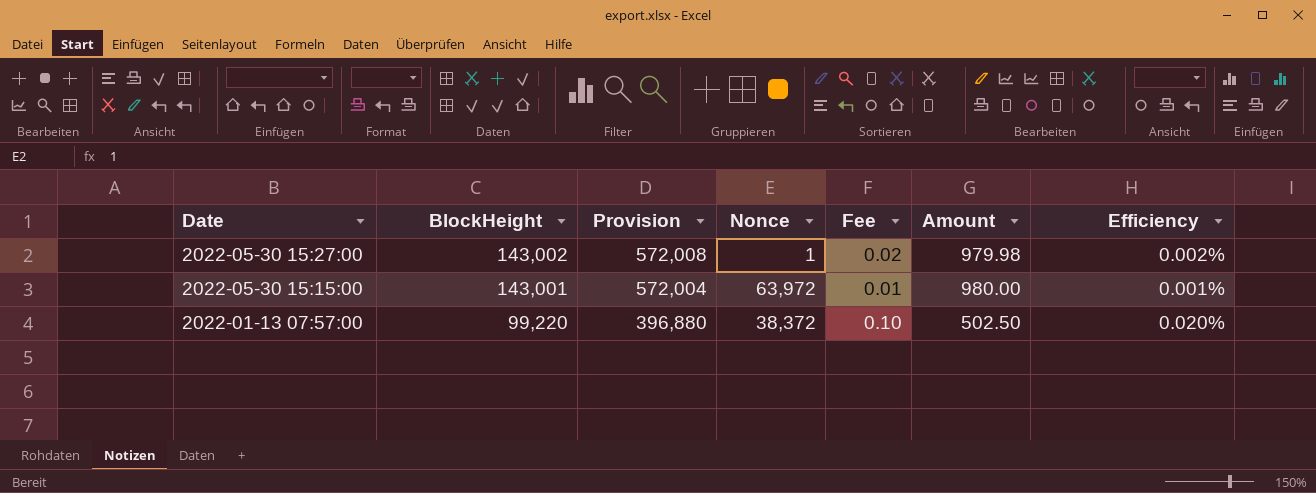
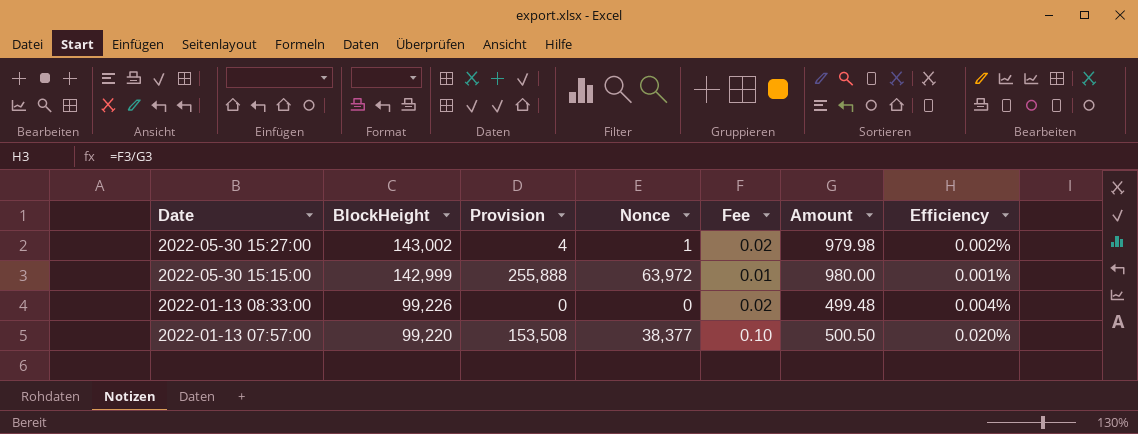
column Provision | formula: [BlockHeight] * 4 -> [Nonce] * 4
2022-05-30 15:15:00 | BlockHeight: 143,001 -> 142,999
row 2022-01-13 08:33:00: none -> 99,226 | 0 | 0 | 0.02 | 499.48 | 0.004%
2022-01-13 07:57:00 | Nonce: 38,372 -> 38,377
2022-01-13 07:57:00 | Amount: 502.50 -> 500.50

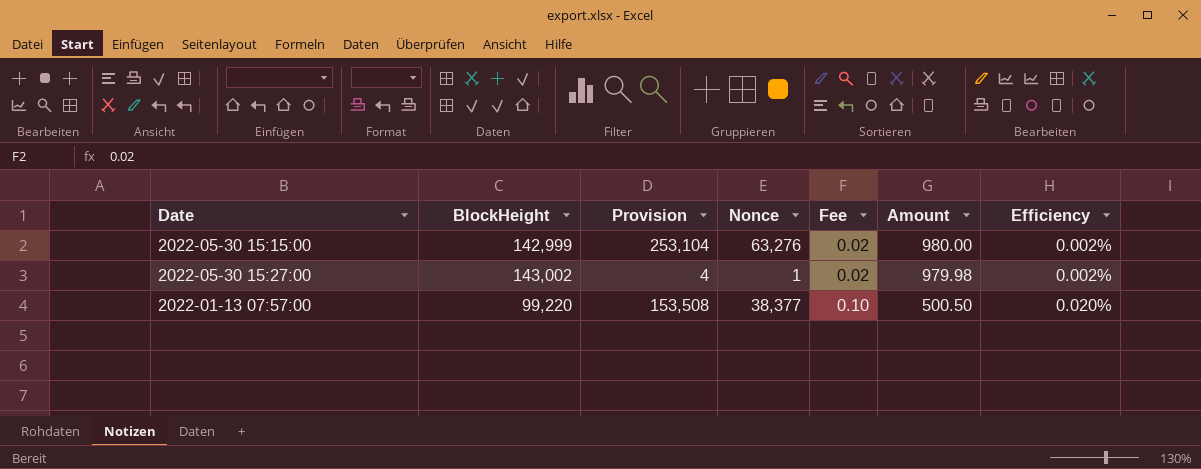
row order: Date descending -> Fee ascending
row 2022-01-13 08:33:00: 99,226 | 0 | 0 | 0.02 | 499.48 | 0.004% -> none
2022-05-30 15:15:00 | Provision: 255,888 -> 253,104
2022-05-30 15:15:00 | Nonce: 63,972 -> 63,276
2022-05-30 15:15:00 | Fee: 0.01 -> 0.02
2022-05-30 15:15:00 | Efficiency: 0.001% -> 0.002%

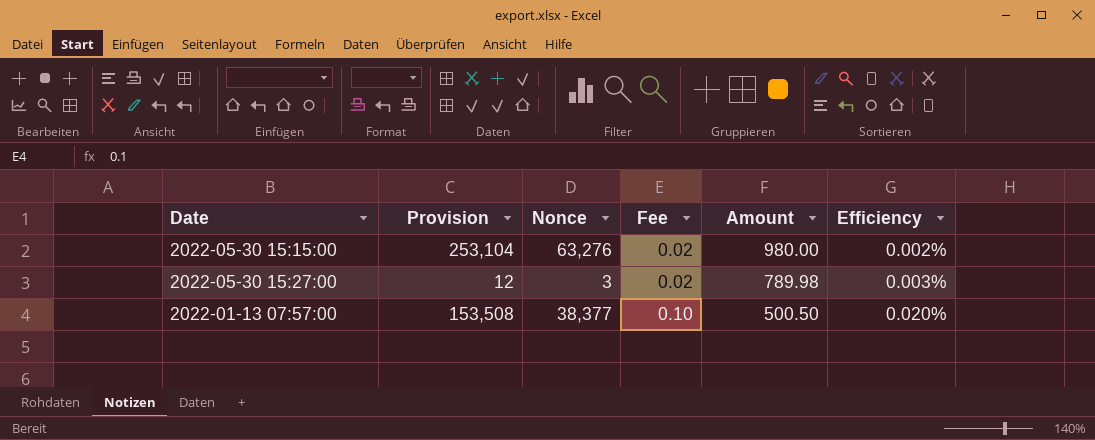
column BlockHeight | position: 2 -> none
2022-05-30 15:27:00 | Provision: 4 -> 12
2022-05-30 15:27:00 | Nonce: 1 -> 3
2022-05-30 15:27:00 | Amount: 979.98 -> 789.98
2022-05-30 15:27:00 | Efficiency: 0.002% -> 0.003%

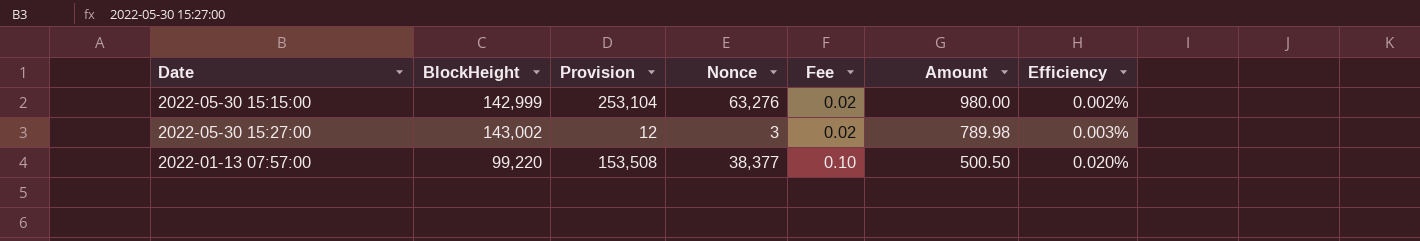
column BlockHeight | position: none -> 2

